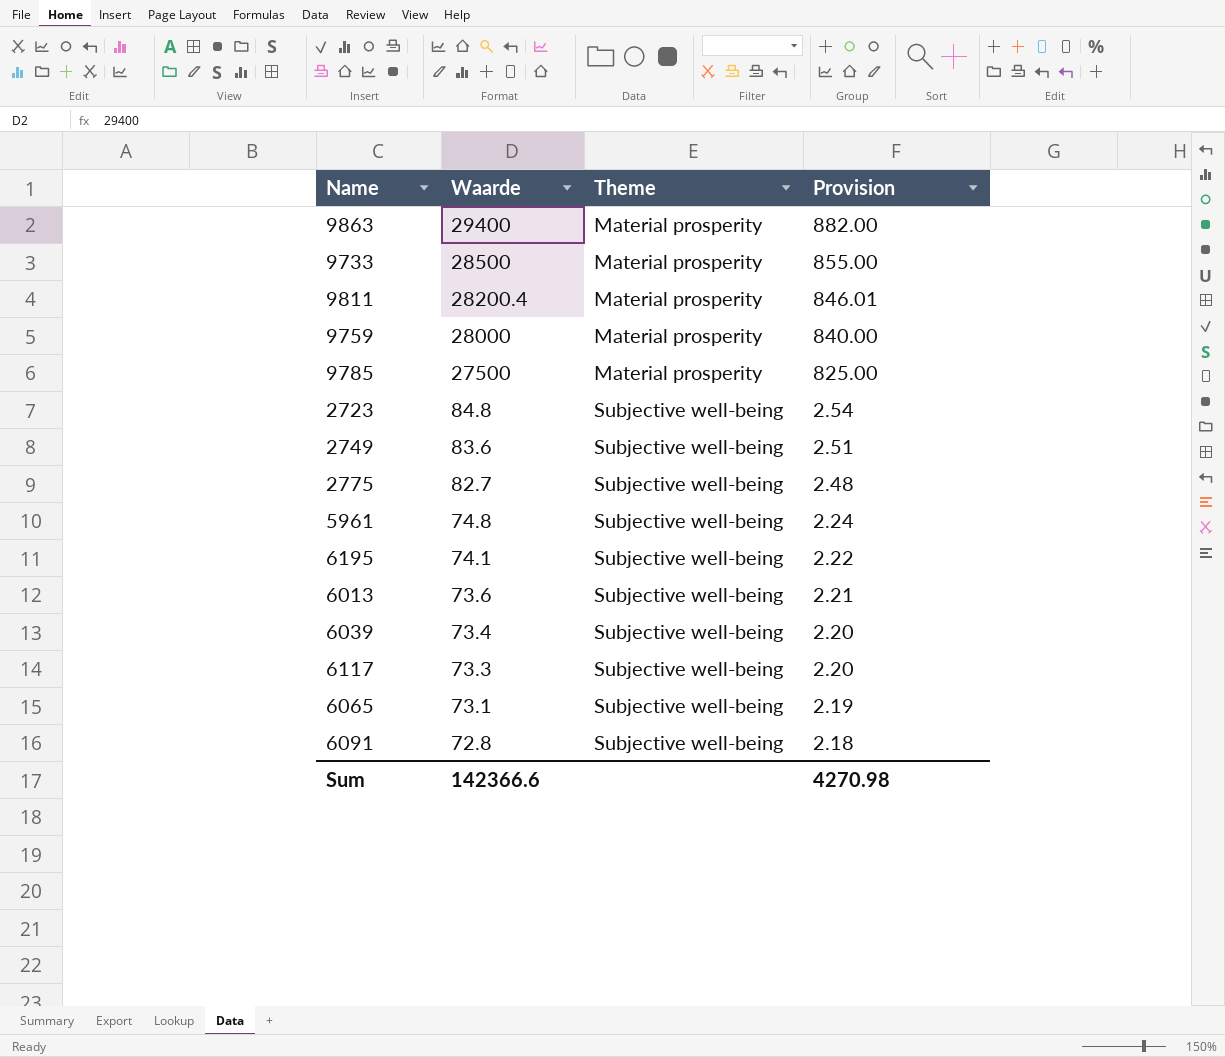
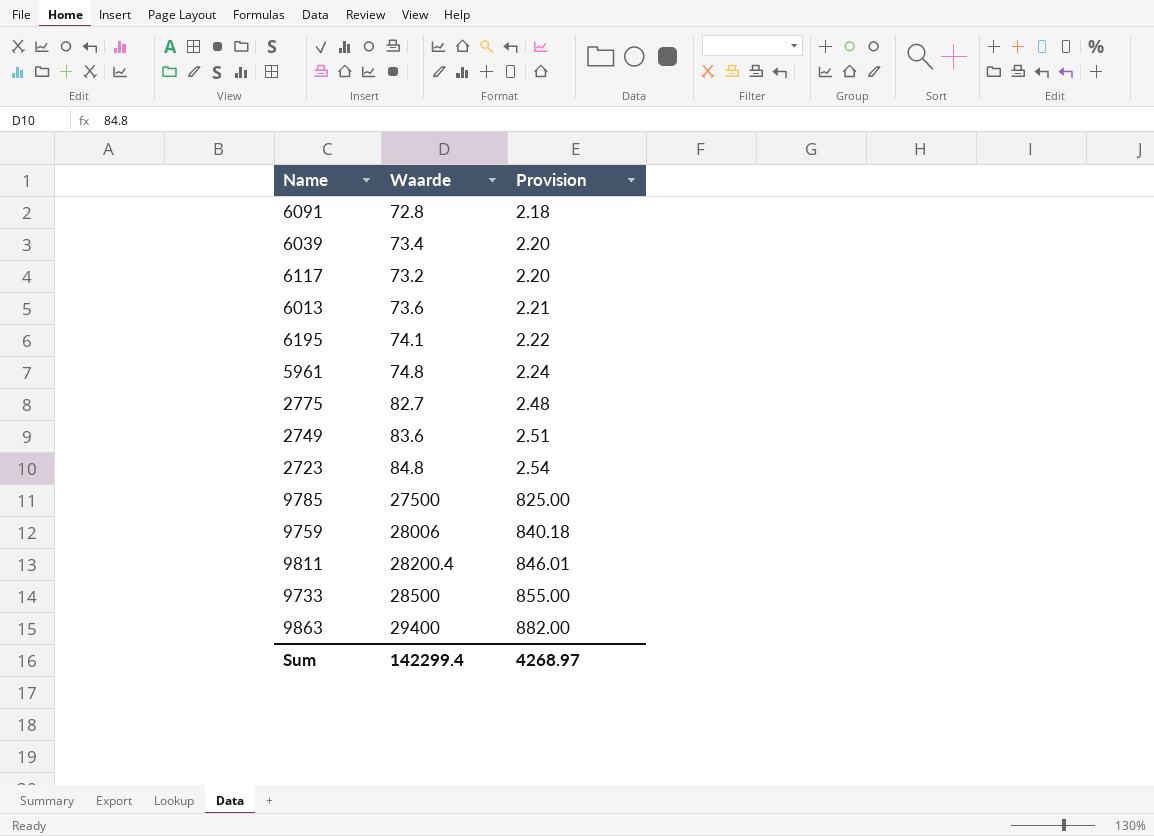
row order: Waarde descending -> Provision ascending
column Theme | position: 3 -> none
row 6065: 73.1 | Subjective well-being | 2.19 -> none
6117 | Waarde: 73.3 -> 73.2
9759 | Waarde: 28000 -> 28006
9759 | Provision: 840.00 -> 840.18
Sum | Waarde: 142366.6 -> 142299.4
Sum | Provision: 4270.98 -> 4268.97

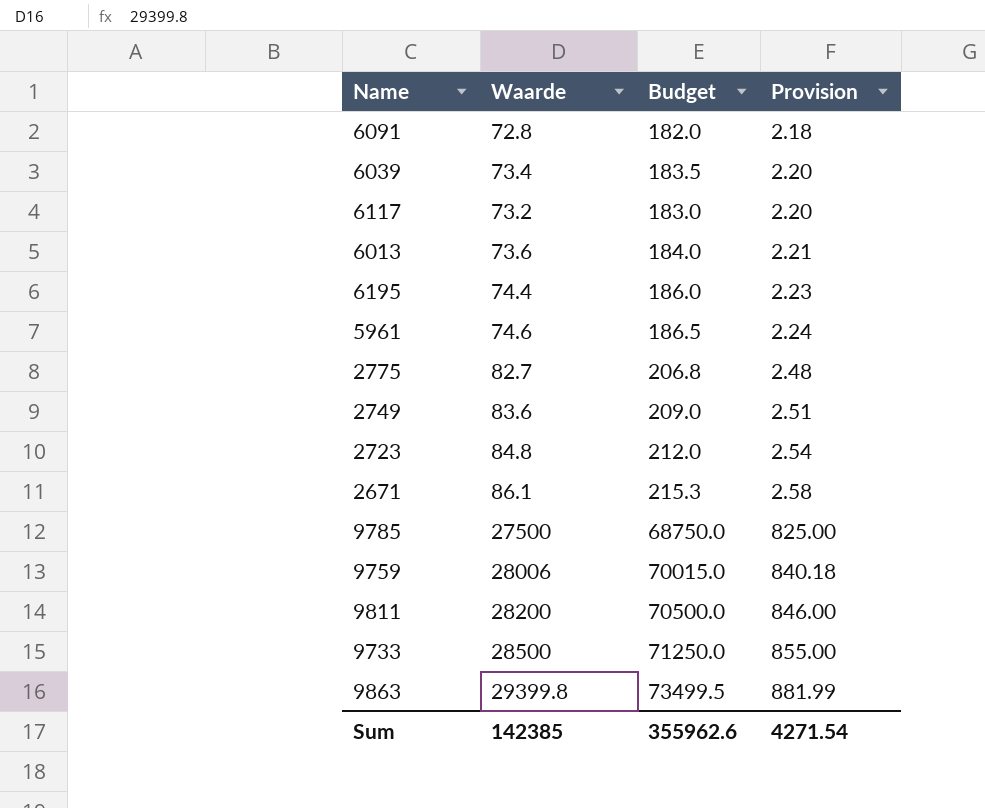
column Budget | formula: none -> [Waarde] * 2.5
6195 | Waarde: 74.1 -> 74.4
6195 | Provision: 2.22 -> 2.23
5961 | Waarde: 74.8 -> 74.6
row 2671: none -> 86.1 | 215.3 | 2.58
9811 | Waarde: 28200.4 -> 28200
9811 | Provision: 846.01 -> 846.00
9863 | Waarde: 29400 -> 29399.8
9863 | Provision: 882.00 -> 881.99
Sum | Waarde: 142299.4 -> 142385
Sum | Provision: 4268.97 -> 4271.54

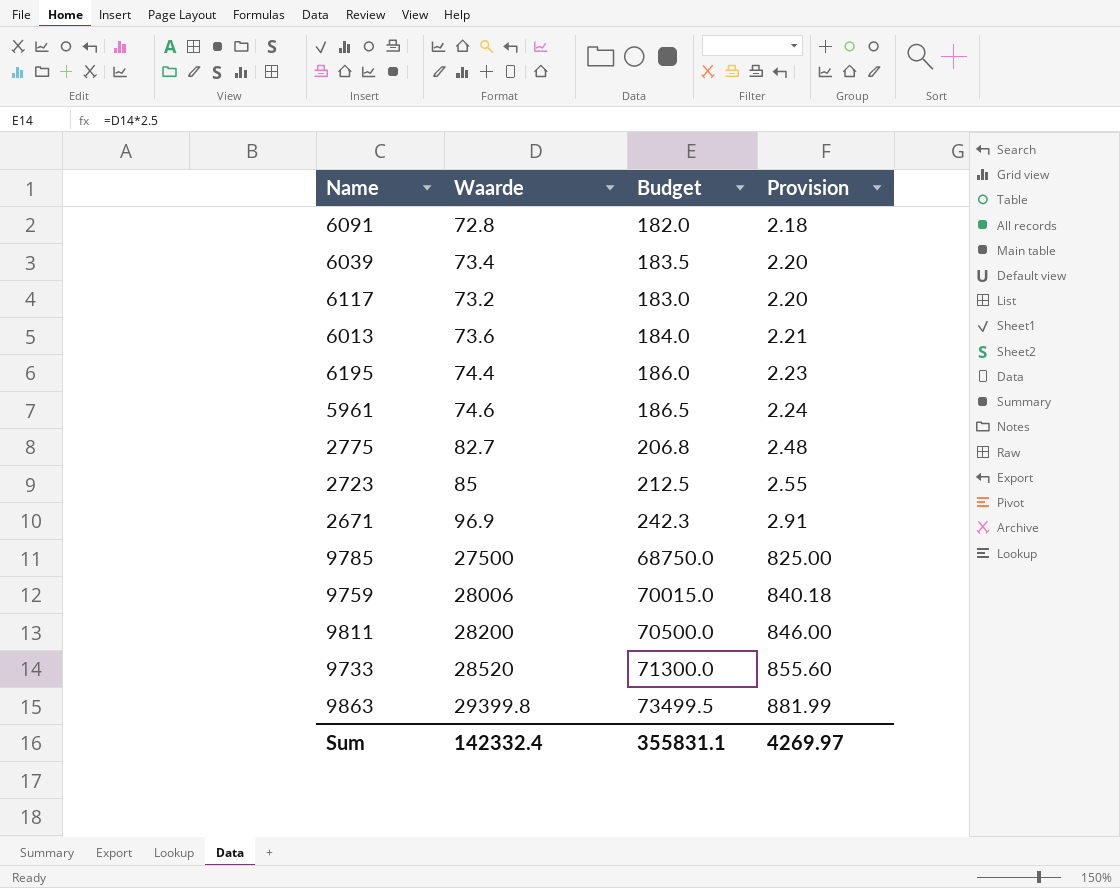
row 2749: 83.6 | 209.0 | 2.51 -> none
2723 | Waarde: 84.8 -> 85
2723 | Budget: 212.0 -> 212.5
2723 | Provision: 2.54 -> 2.55
2671 | Waarde: 86.1 -> 96.9
2671 | Budget: 215.3 -> 242.3
2671 | Provision: 2.58 -> 2.91
9733 | Waarde: 28500 -> 28520
9733 | Budget: 71250.0 -> 71300.0
9733 | Provision: 855.00 -> 855.60
Sum | Waarde: 142385 -> 142332.4
Sum | Budget: 355962.6 -> 355831.1
Sum | Provision: 4271.54 -> 4269.97

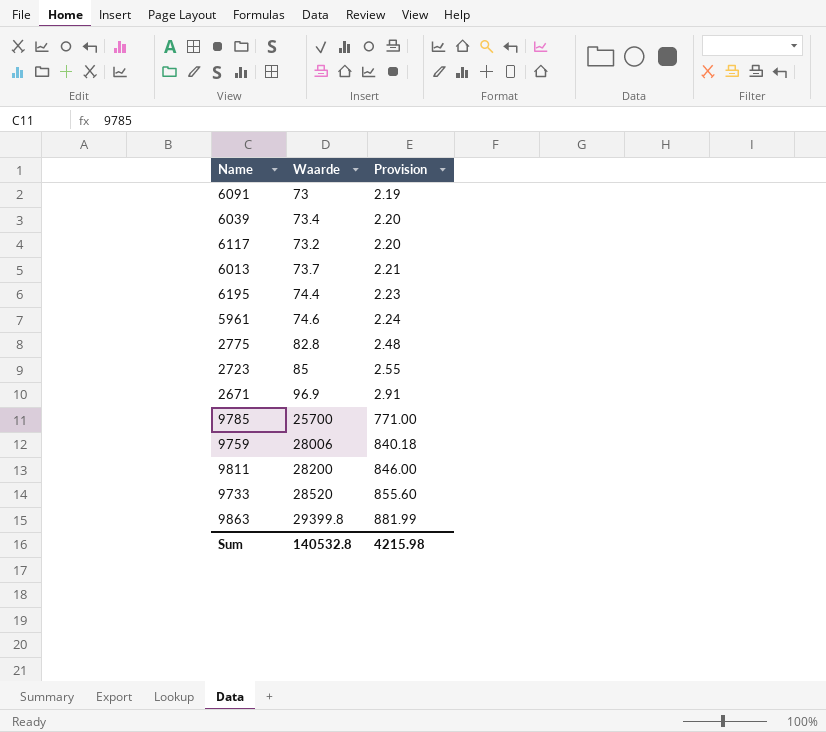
column Budget | formula: [Waarde] * 2.5 -> none
6091 | Waarde: 72.8 -> 73
6091 | Provision: 2.18 -> 2.19
6013 | Waarde: 73.6 -> 73.7
2775 | Waarde: 82.7 -> 82.8
9785 | Waarde: 27500 -> 25700
9785 | Provision: 825.00 -> 771.00
Sum | Waarde: 142332.4 -> 140532.8
Sum | Provision: 4269.97 -> 4215.98

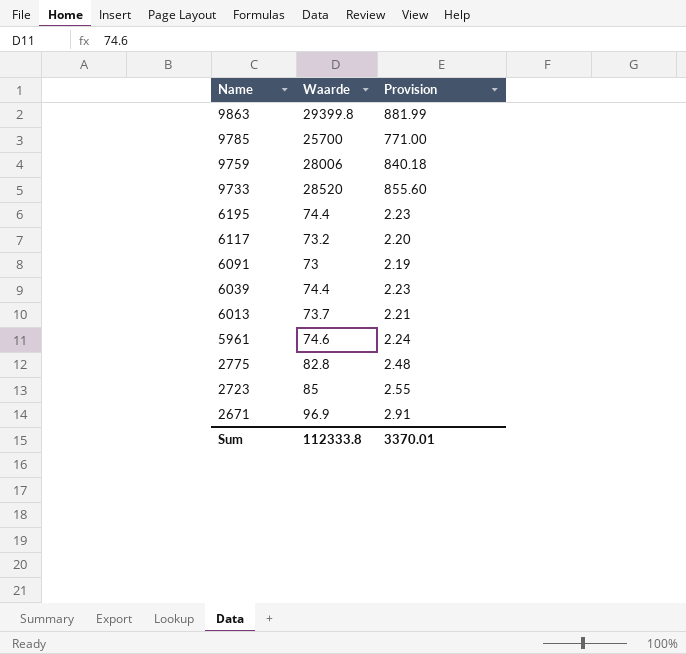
row order: Provision ascending -> Name descending
row 9811: 28200 | 846.00 -> none
6039 | Waarde: 73.4 -> 74.4
6039 | Provision: 2.20 -> 2.23
Sum | Waarde: 140532.8 -> 112333.8
Sum | Provision: 4215.98 -> 3370.01

